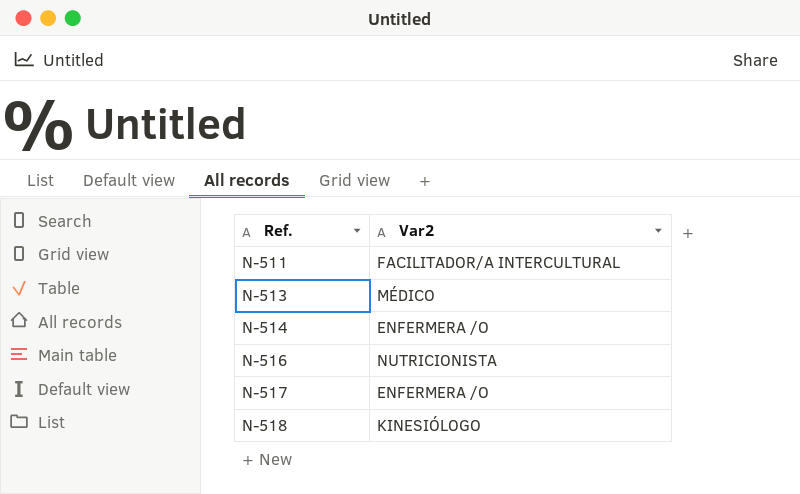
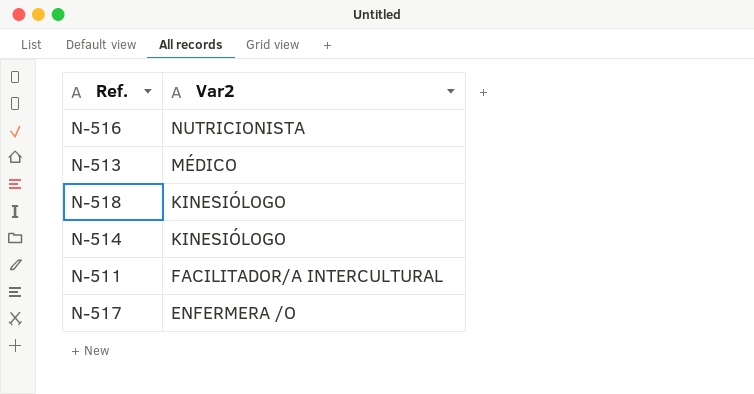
row order: Ref. ascending -> Var2 descending
N-514 | Var2: ENFERMERA /O -> KINESIÓLOGO

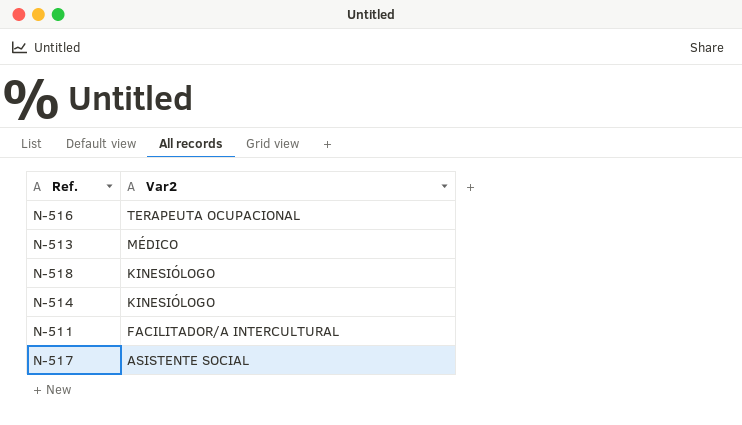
N-516 | Var2: NUTRICIONISTA -> TERAPEUTA OCUPACIONAL
N-517 | Var2: ENFERMERA /O -> ASISTENTE SOCIAL

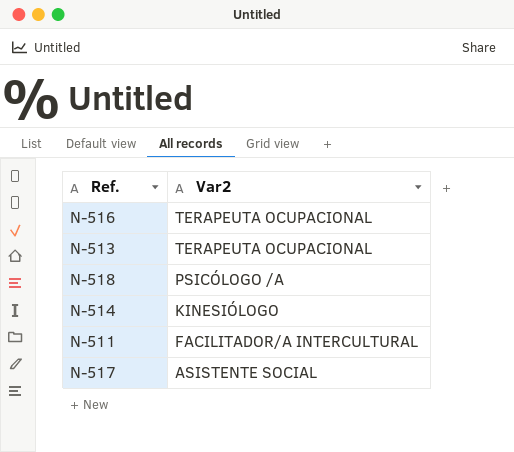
N-513 | Var2: MÉDICO -> TERAPEUTA OCUPACIONAL
N-518 | Var2: KINESIÓLOGO -> PSICÓLOGO /A

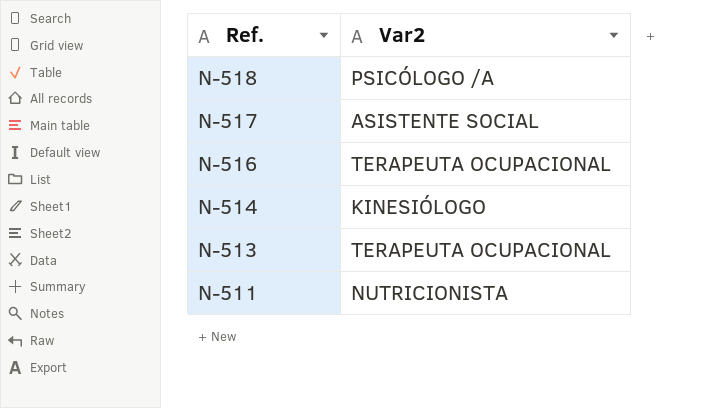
row order: Var2 descending -> Ref. descending
N-511 | Var2: FACILITADOR/A INTERCULTURAL -> NUTRICIONISTA

